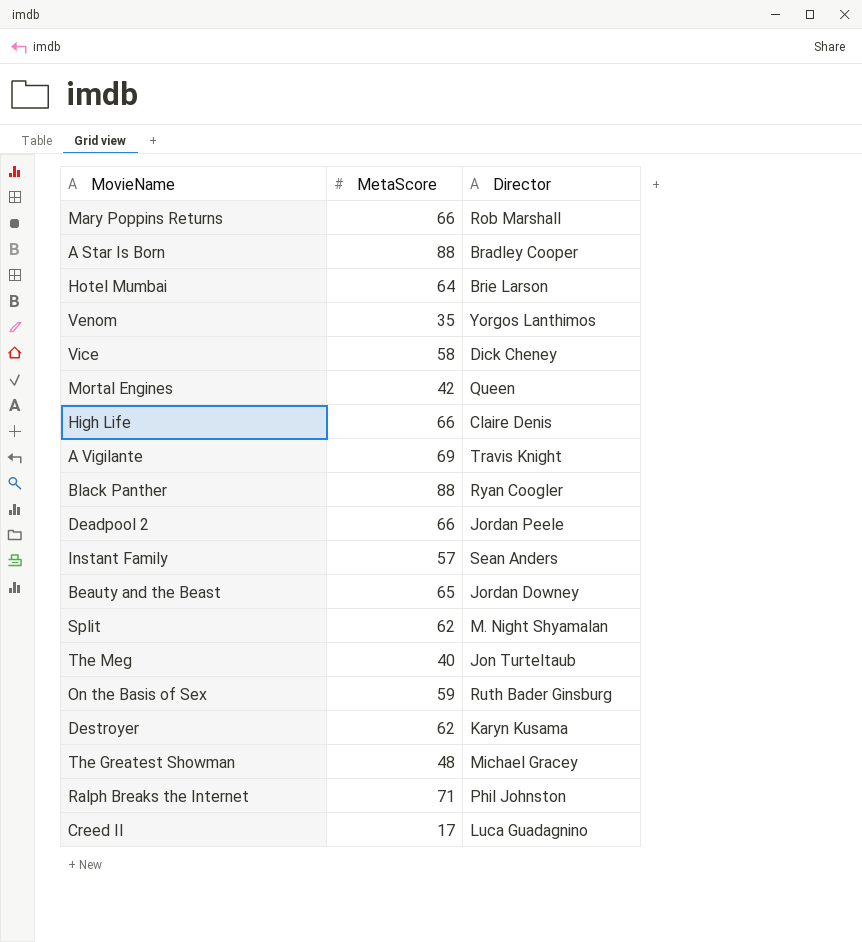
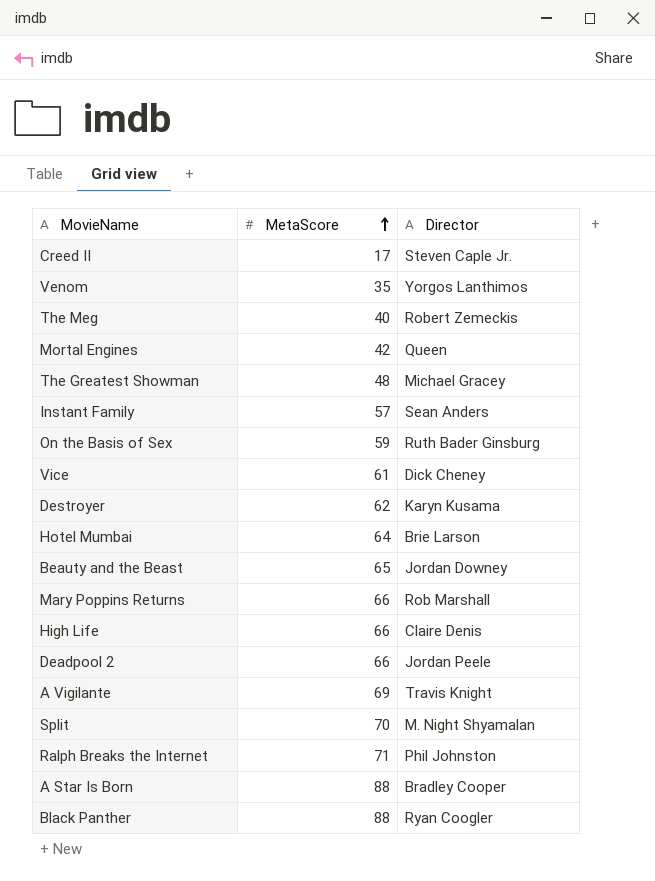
row order: none -> MetaScore ascending
Creed II | Director: Luca Guadagnino -> Steven Caple Jr.
The Meg | Director: Jon Turteltaub -> Robert Zemeckis
Vice | MetaScore: 58 -> 61
Split | MetaScore: 62 -> 70

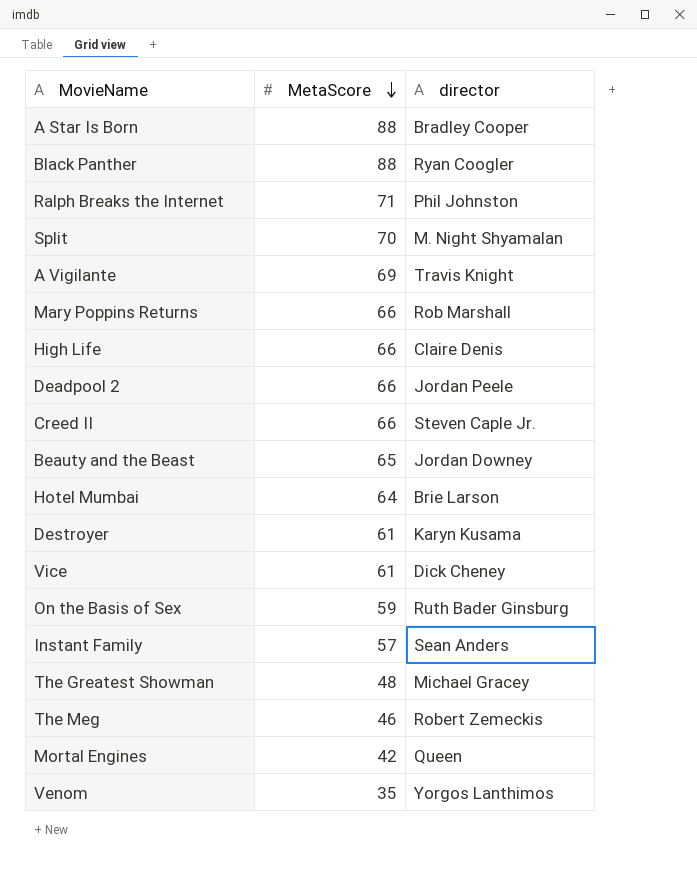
row order: MetaScore ascending -> MetaScore descending
column name: Director -> director
Creed II | MetaScore: 17 -> 66
Destroyer | MetaScore: 62 -> 61
The Meg | MetaScore: 40 -> 46

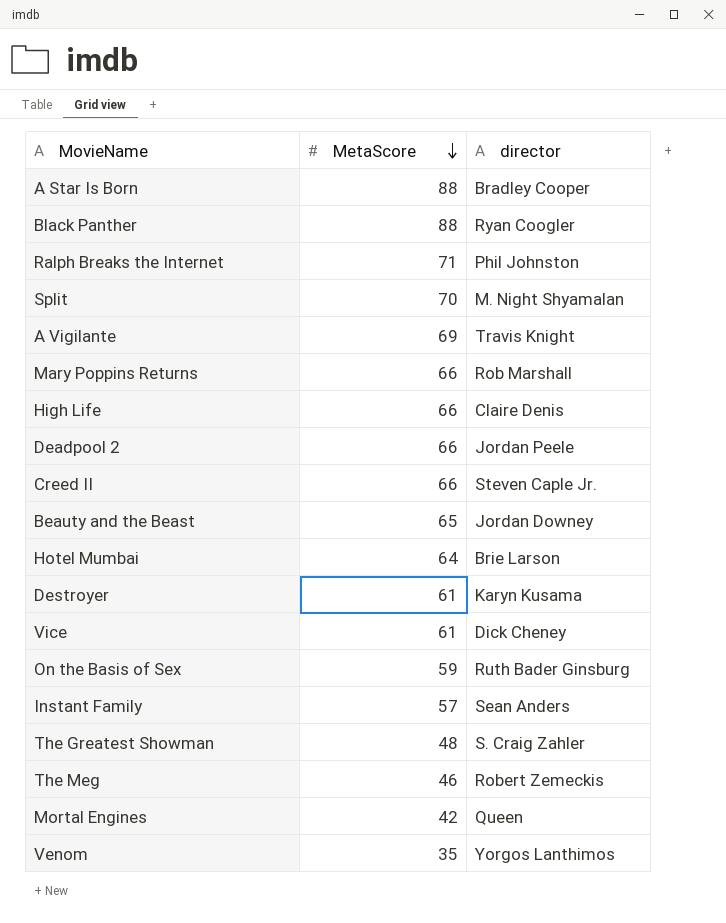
The Greatest Showman | director: Michael Gracey -> S. Craig Zahler

